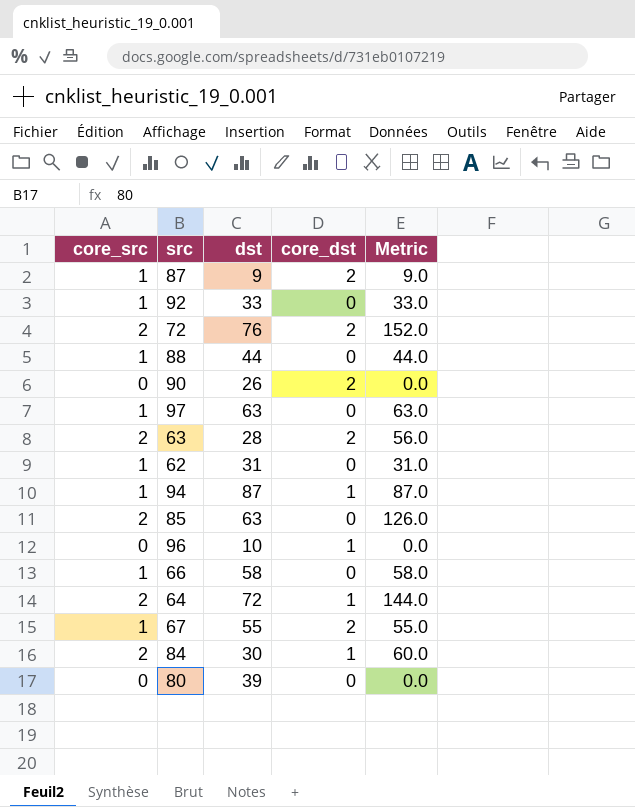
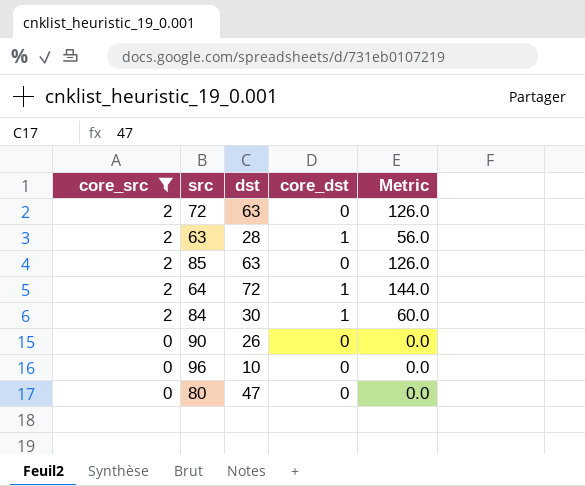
filter: none -> core_src != 1
row order: none -> core_src descending
72 | dst: 76 -> 63
72 | core_dst: 2 -> 0
72 | Metric: 152.0 -> 126.0
63 | core_dst: 2 -> 1
90 | core_dst: 2 -> 0
96 | core_dst: 1 -> 0
80 | dst: 39 -> 47

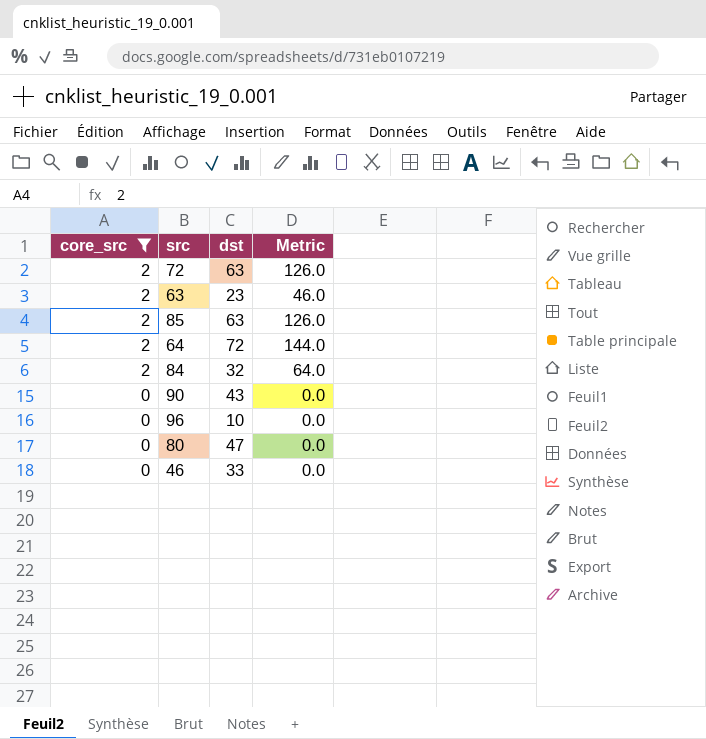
column core_dst | position: 4 -> none
63 | dst: 28 -> 23
63 | Metric: 56.0 -> 46.0
84 | dst: 30 -> 32
84 | Metric: 60.0 -> 64.0
90 | dst: 26 -> 43
row 46: none -> 0 | 33 | 0.0

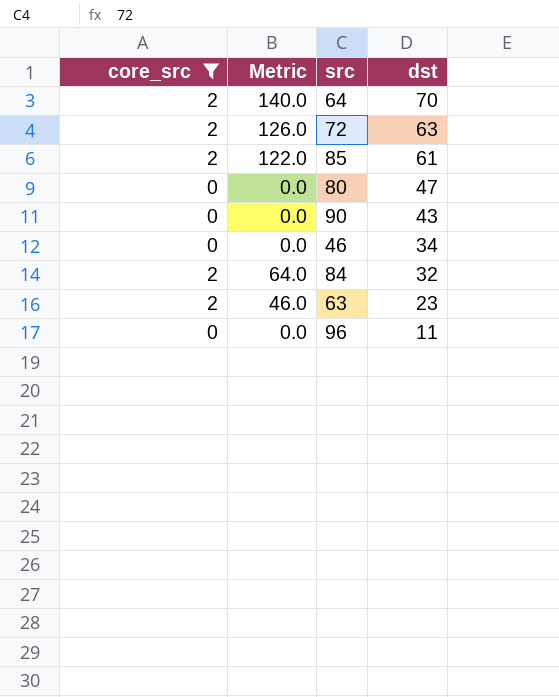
row order: core_src descending -> dst descending
column Metric | position: 4 -> 2
64 | Metric: 144.0 -> 140.0
64 | dst: 72 -> 70
85 | Metric: 126.0 -> 122.0
85 | dst: 63 -> 61
46 | dst: 33 -> 34
96 | dst: 10 -> 11

